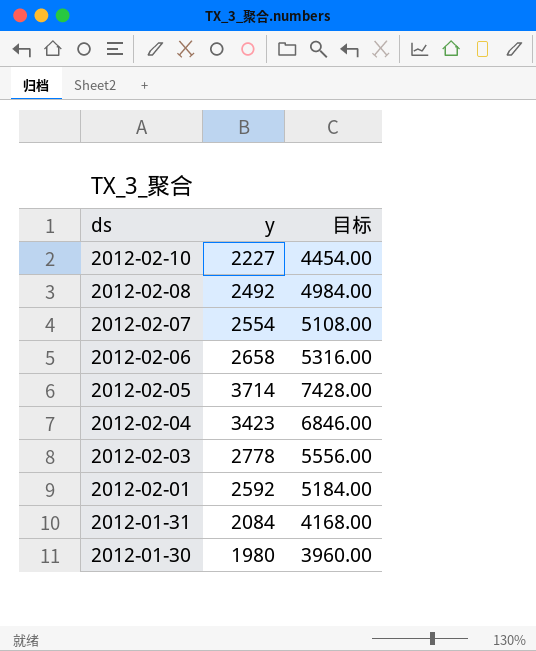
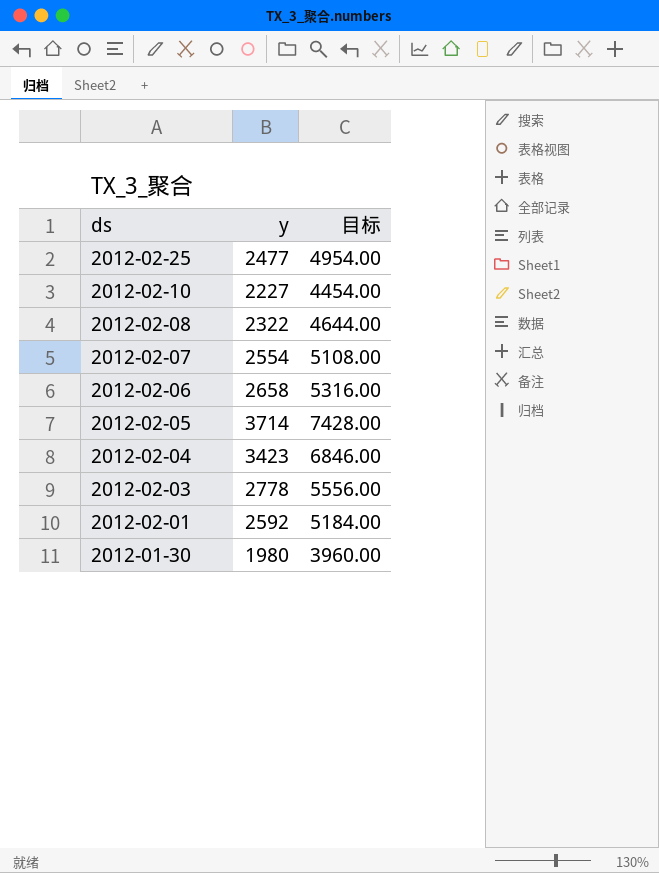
row 2012-01-31: 2084 | 4168.00 -> none
row 2012-02-25: none -> 2477 | 4954.00
2012-02-08 | y: 2492 -> 2322
2012-02-08 | 目标: 4984.00 -> 4644.00

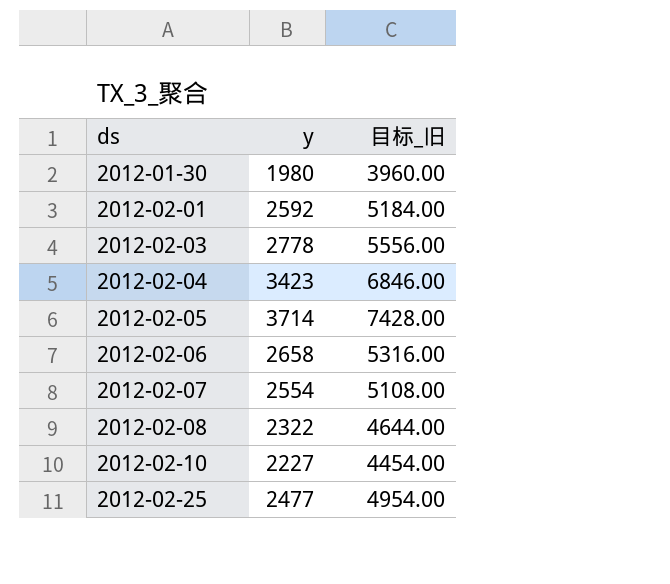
row order: ds descending -> ds ascending
column name: 目标 -> 目标_旧

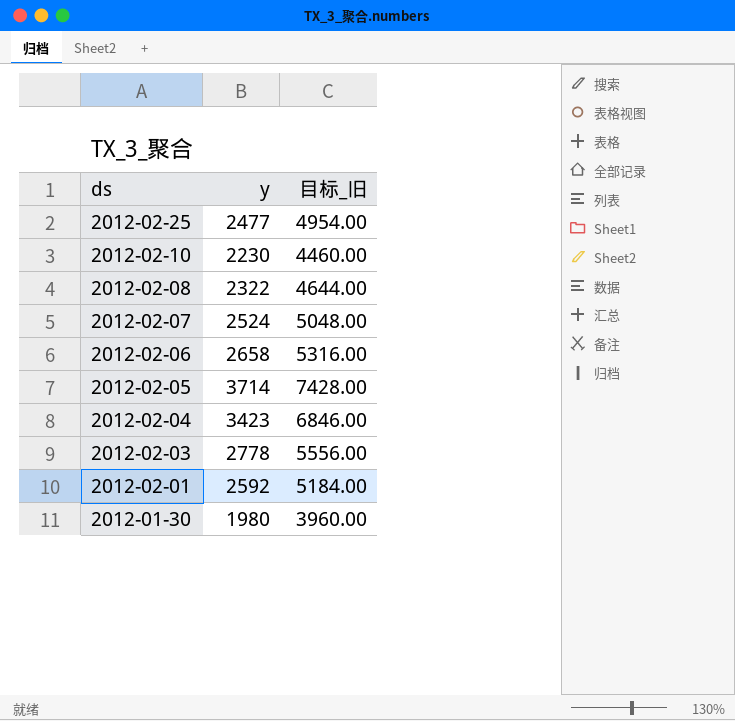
row order: ds ascending -> ds descending
2012-02-10 | y: 2227 -> 2230
2012-02-10 | 目标_旧: 4454.00 -> 4460.00
2012-02-07 | y: 2554 -> 2524
2012-02-07 | 目标_旧: 5108.00 -> 5048.00

